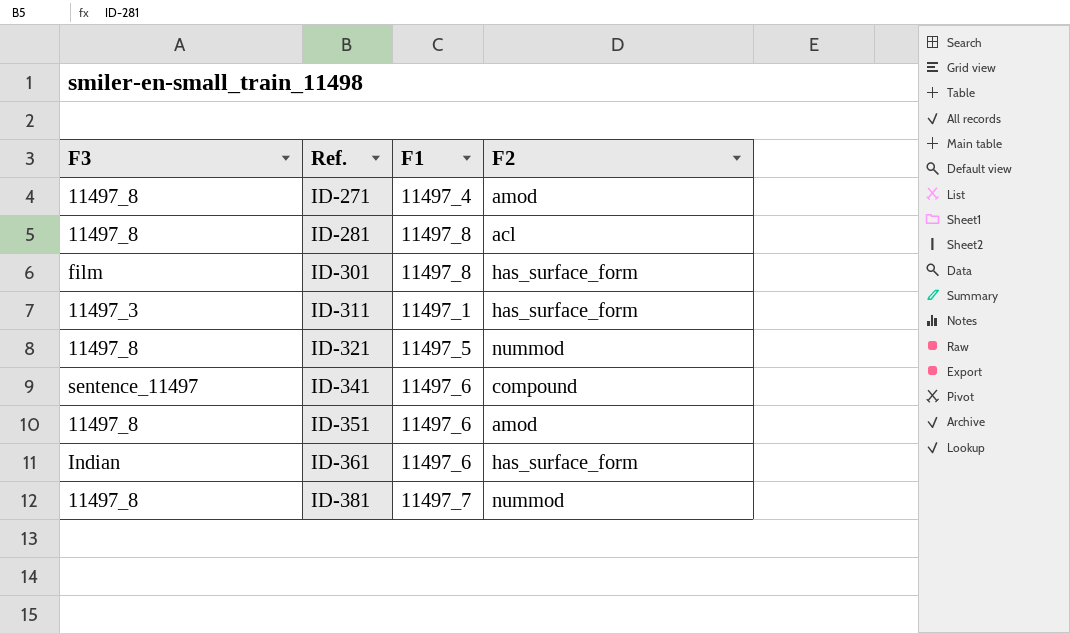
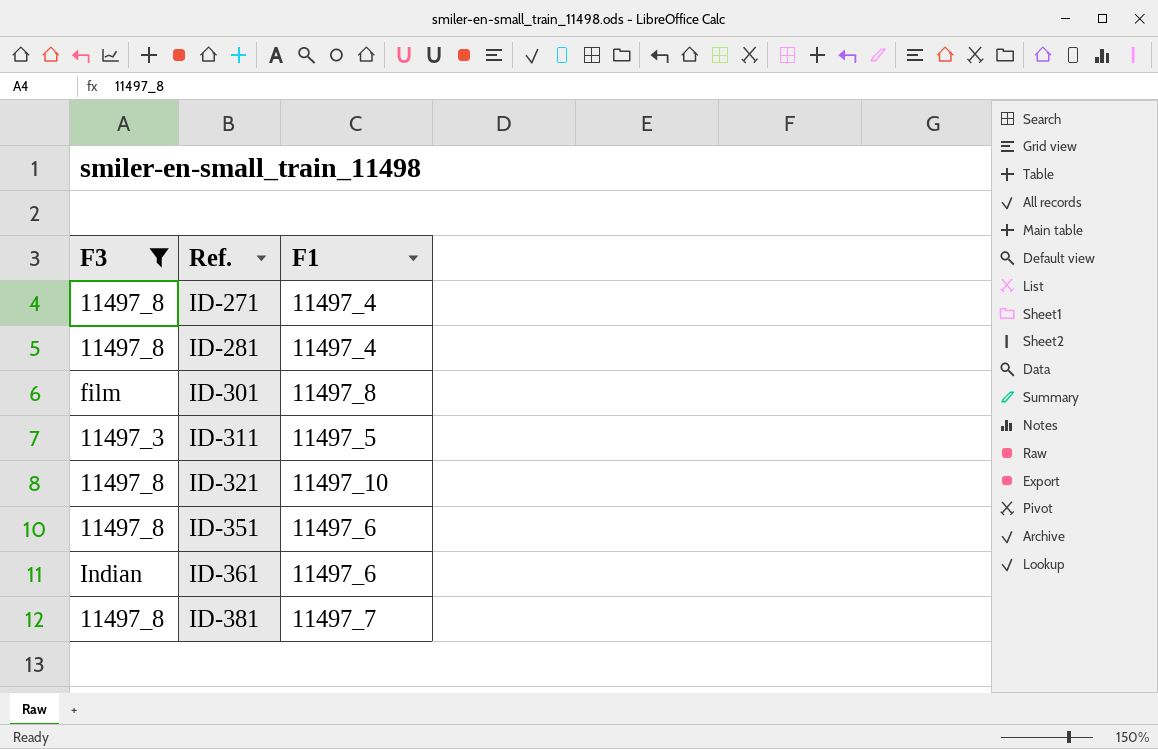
filter: none -> F3 != sentence_11497
column F2 | position: 4 -> none
ID-281 | F1: 11497_8 -> 11497_4
ID-311 | F1: 11497_1 -> 11497_5
ID-321 | F1: 11497_5 -> 11497_10

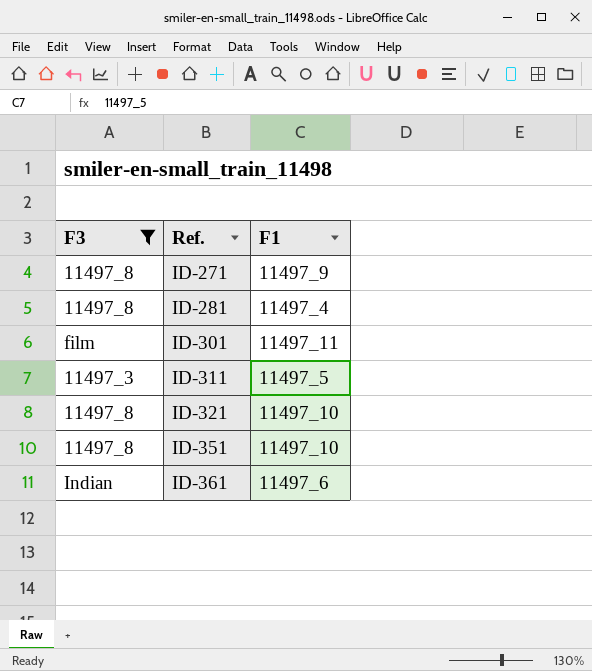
row ID-381: 11497_8 | 11497_7 -> none
ID-271 | F1: 11497_4 -> 11497_9
ID-301 | F1: 11497_8 -> 11497_11
ID-351 | F1: 11497_6 -> 11497_10

